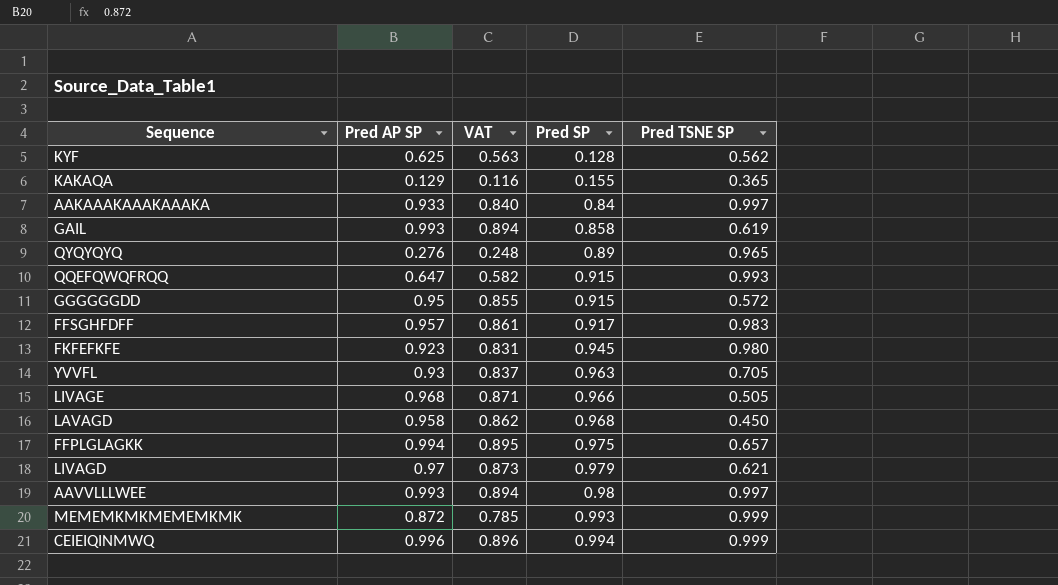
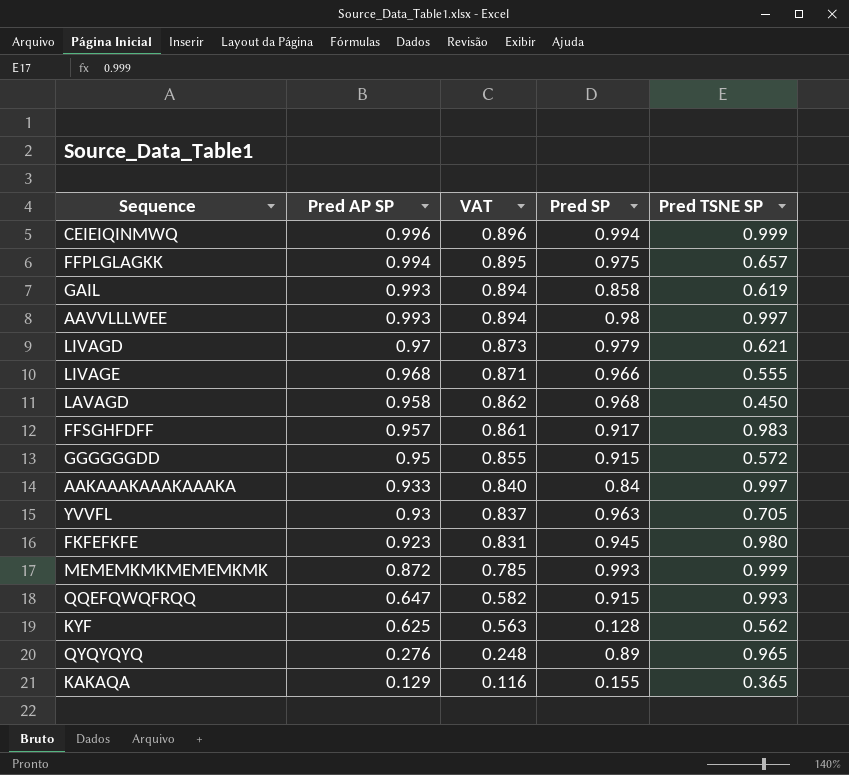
row order: Pred SP ascending -> Pred AP SP descending
LIVAGE | Pred TSNE SP: 0.505 -> 0.555

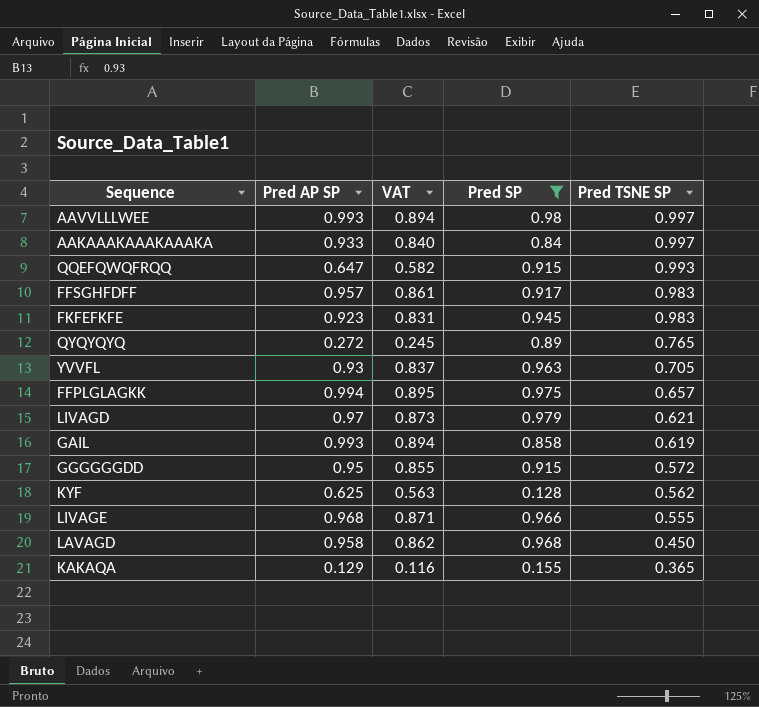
filter: none -> Pred SP <= 0.98
row order: Pred AP SP descending -> Pred TSNE SP descending
FKFEFKFE | Pred TSNE SP: 0.980 -> 0.983
QYQYQYQ | Pred AP SP: 0.276 -> 0.272
QYQYQYQ | VAT: 0.248 -> 0.245
QYQYQYQ | Pred TSNE SP: 0.965 -> 0.765

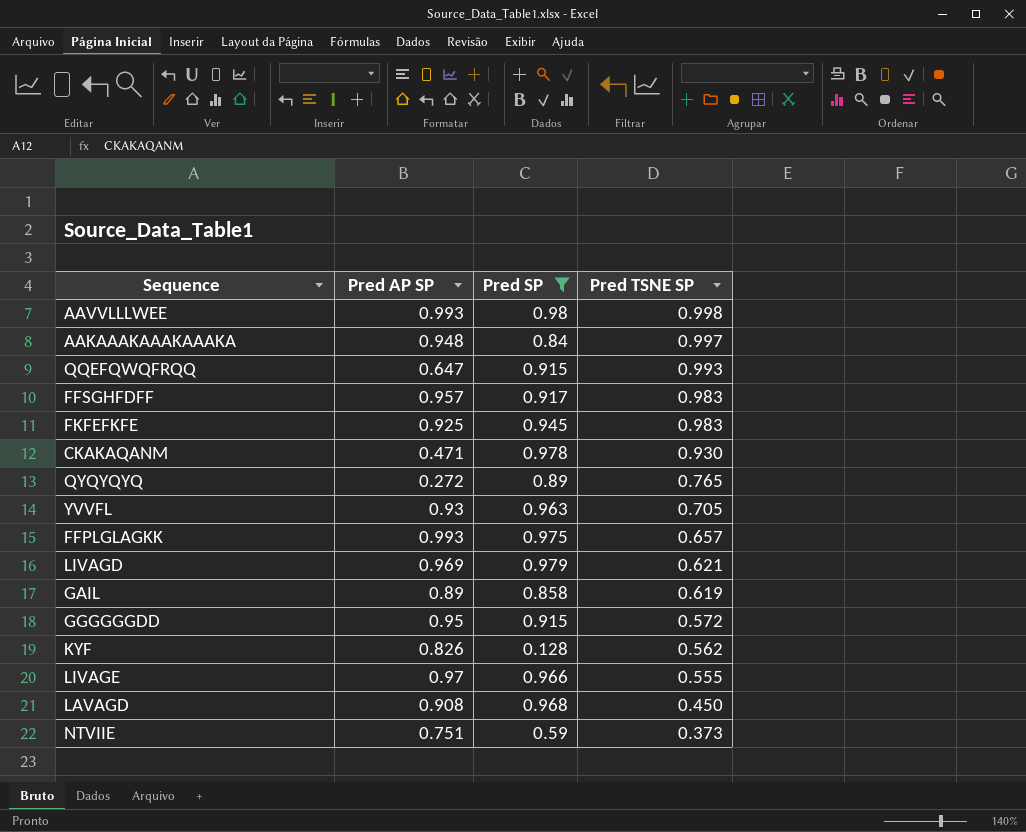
column VAT | formula: [Pred AP SP] * 0.9 -> none
row KAKAQA: 0.129 | 0.116 | 0.155 | 0.365 -> none
AAVVLLLWEE | Pred TSNE SP: 0.997 -> 0.998
AAKAAAKAAAKAAAKA | Pred AP SP: 0.933 -> 0.948
FKFEFKFE | Pred AP SP: 0.923 -> 0.925
row CKAKAQANM: none -> 0.471 | 0.978 | 0.930
FFPLGLAGKK | Pred AP SP: 0.994 -> 0.993
LIVAGD | Pred AP SP: 0.97 -> 0.969
GAIL | Pred AP SP: 0.993 -> 0.89
KYF | Pred AP SP: 0.625 -> 0.826
LIVAGE | Pred AP SP: 0.968 -> 0.97
LAVAGD | Pred AP SP: 0.958 -> 0.908
row NTVIIE: none -> 0.751 | 0.59 | 0.373

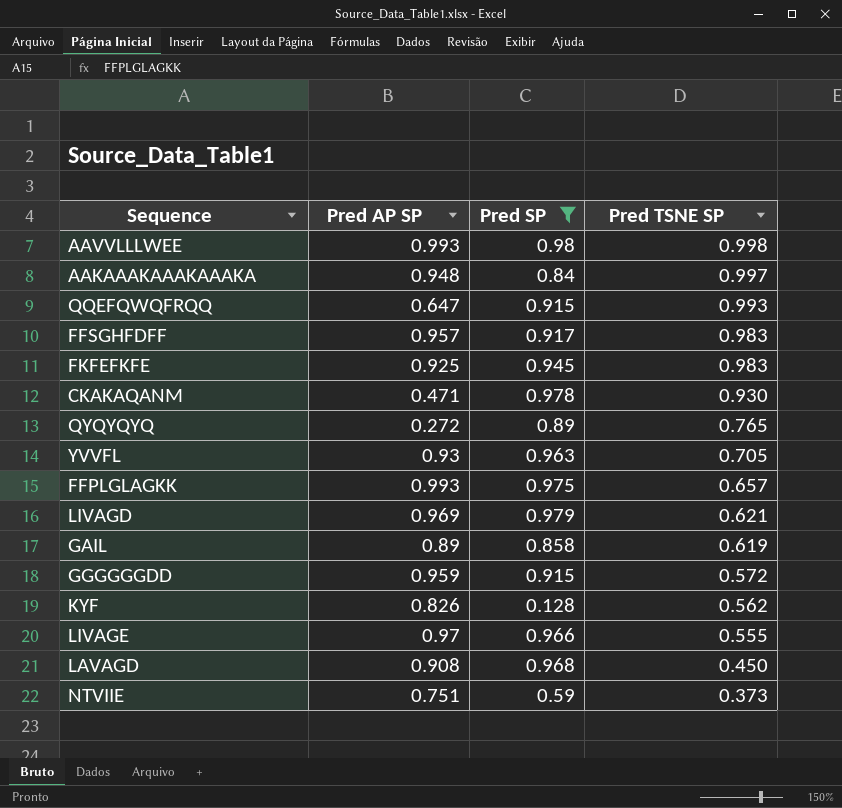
GGGGGGDD | Pred AP SP: 0.95 -> 0.959

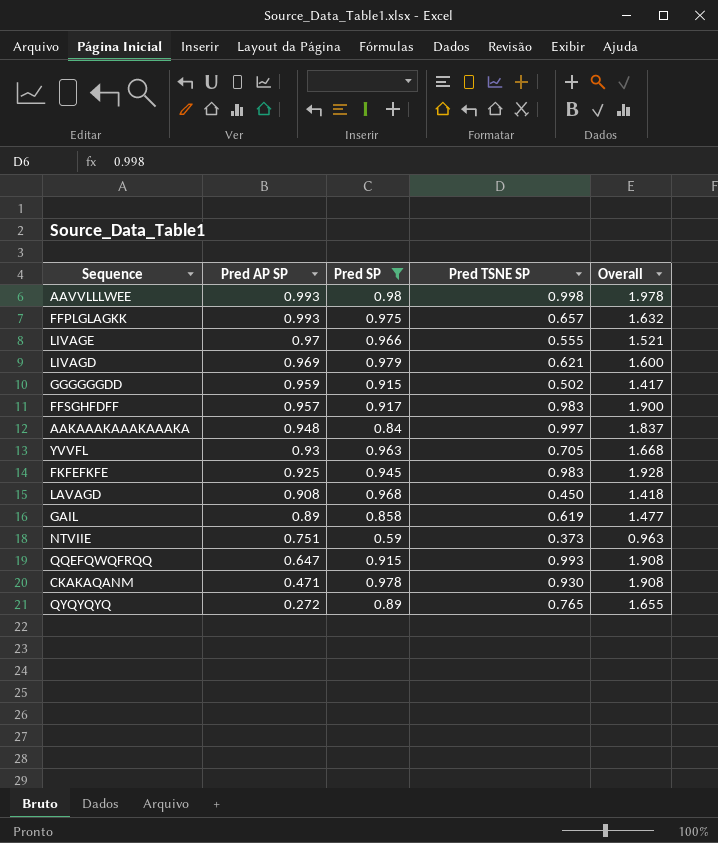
row order: Pred TSNE SP descending -> Pred AP SP descending
column Overall | formula: none -> [Pred SP] + [Pred TSNE SP]
row KYF: 0.826 | 0.128 | 0.562 -> none
GGGGGGDD | Pred TSNE SP: 0.572 -> 0.502

